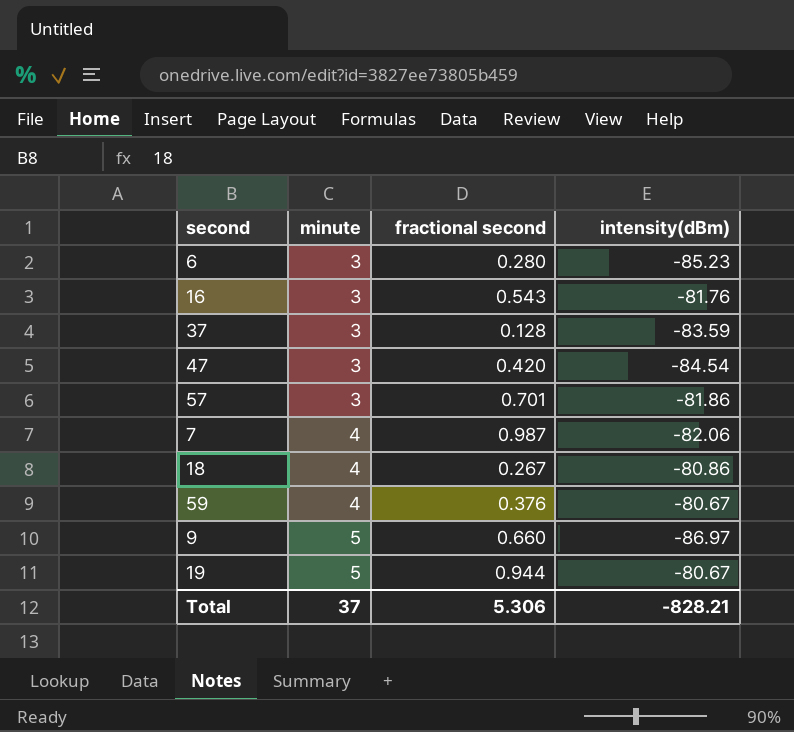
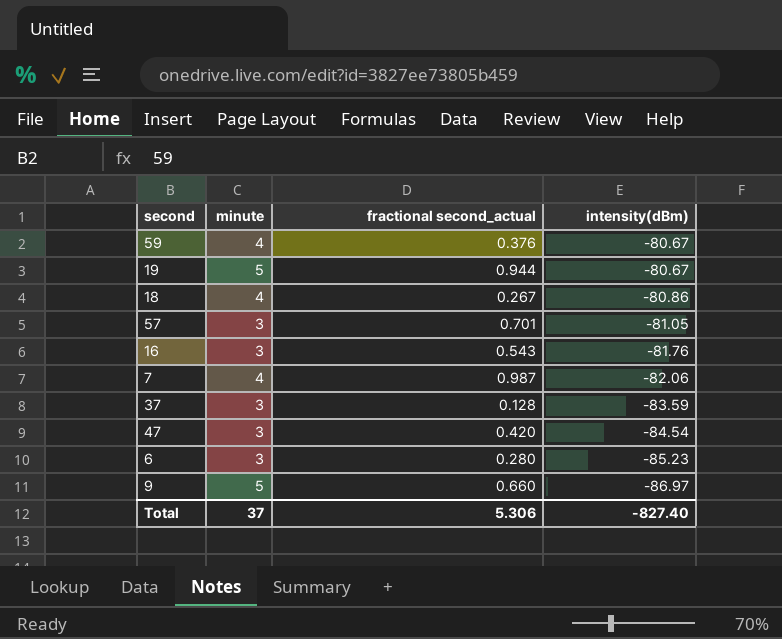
row order: minute ascending -> intensity(dBm) descending
column name: fractional second -> fractional second_actual
57 | intensity(dBm): -81.86 -> -81.05
Total | intensity(dBm): -828.21 -> -827.40

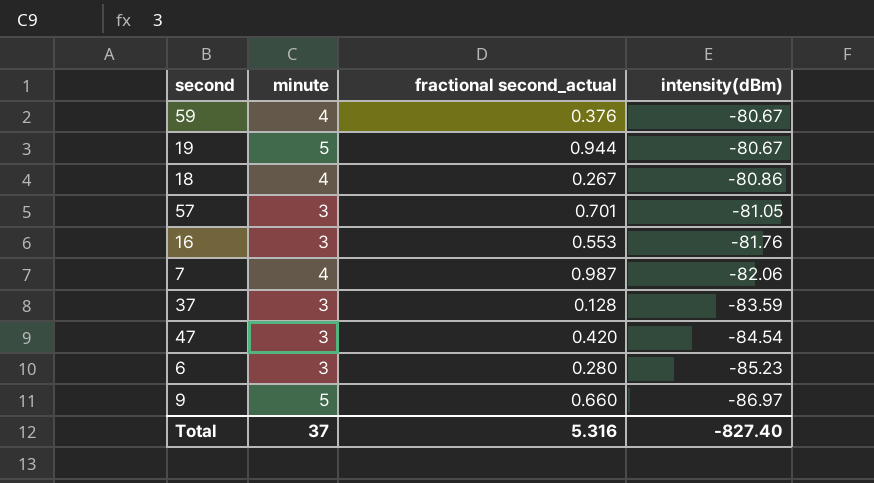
16 | fractional second_actual: 0.543 -> 0.553
Total | fractional second_actual: 5.306 -> 5.316

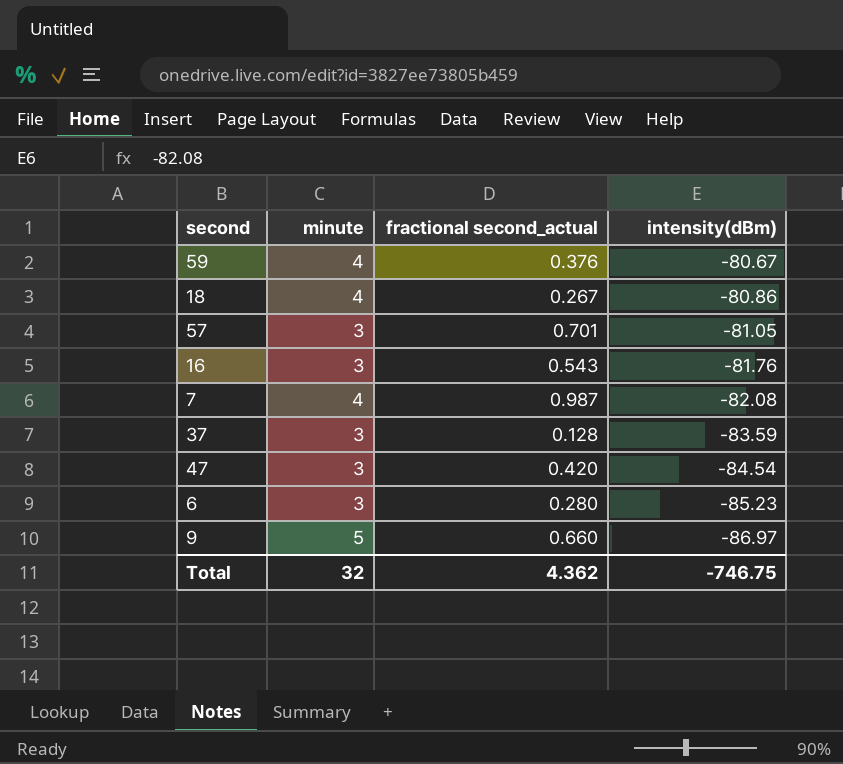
row 19: 5 | 0.944 | -80.67 -> none
16 | fractional second_actual: 0.553 -> 0.543
7 | intensity(dBm): -82.06 -> -82.08
Total | minute: 37 -> 32
Total | fractional second_actual: 5.316 -> 4.362
Total | intensity(dBm): -827.40 -> -746.75

